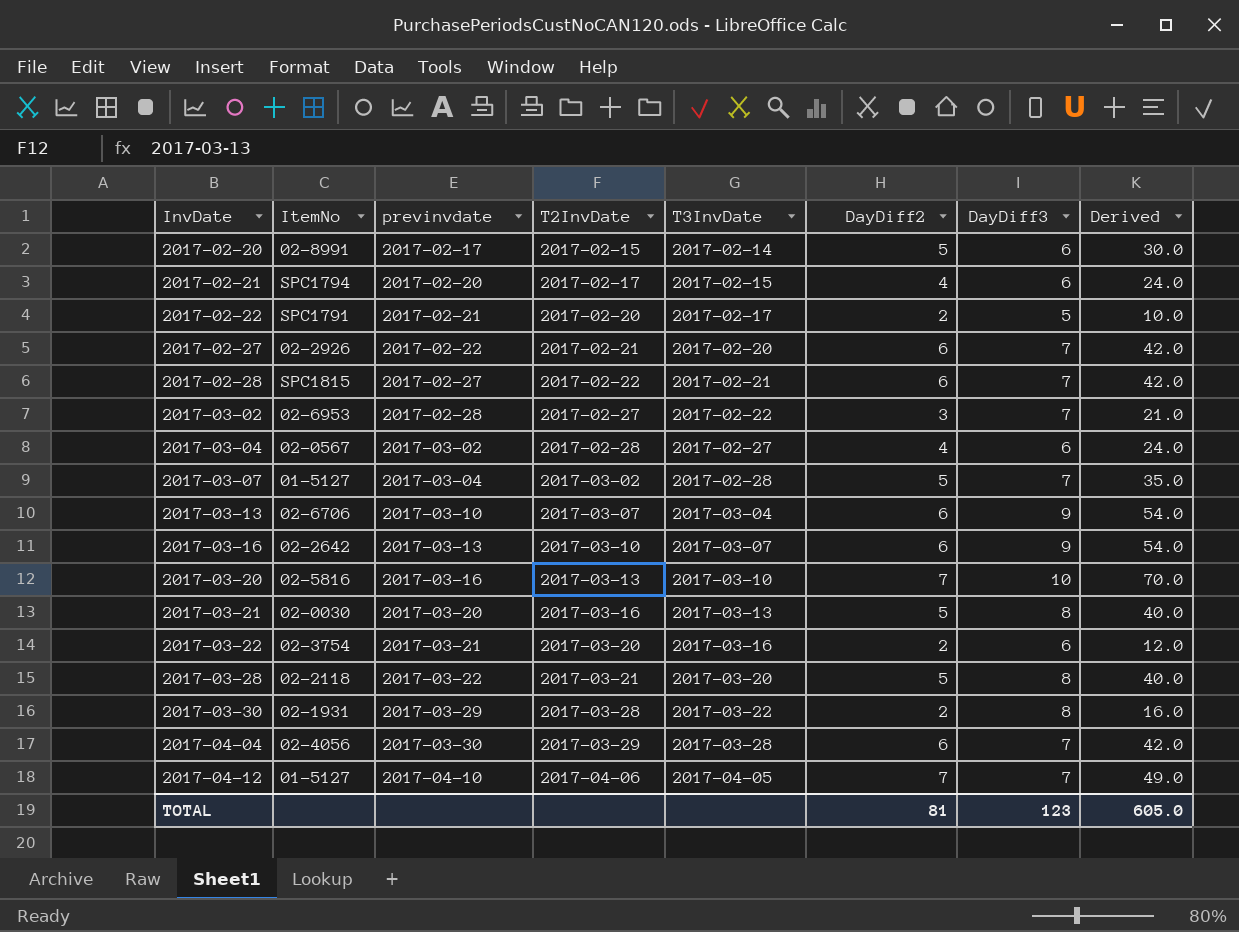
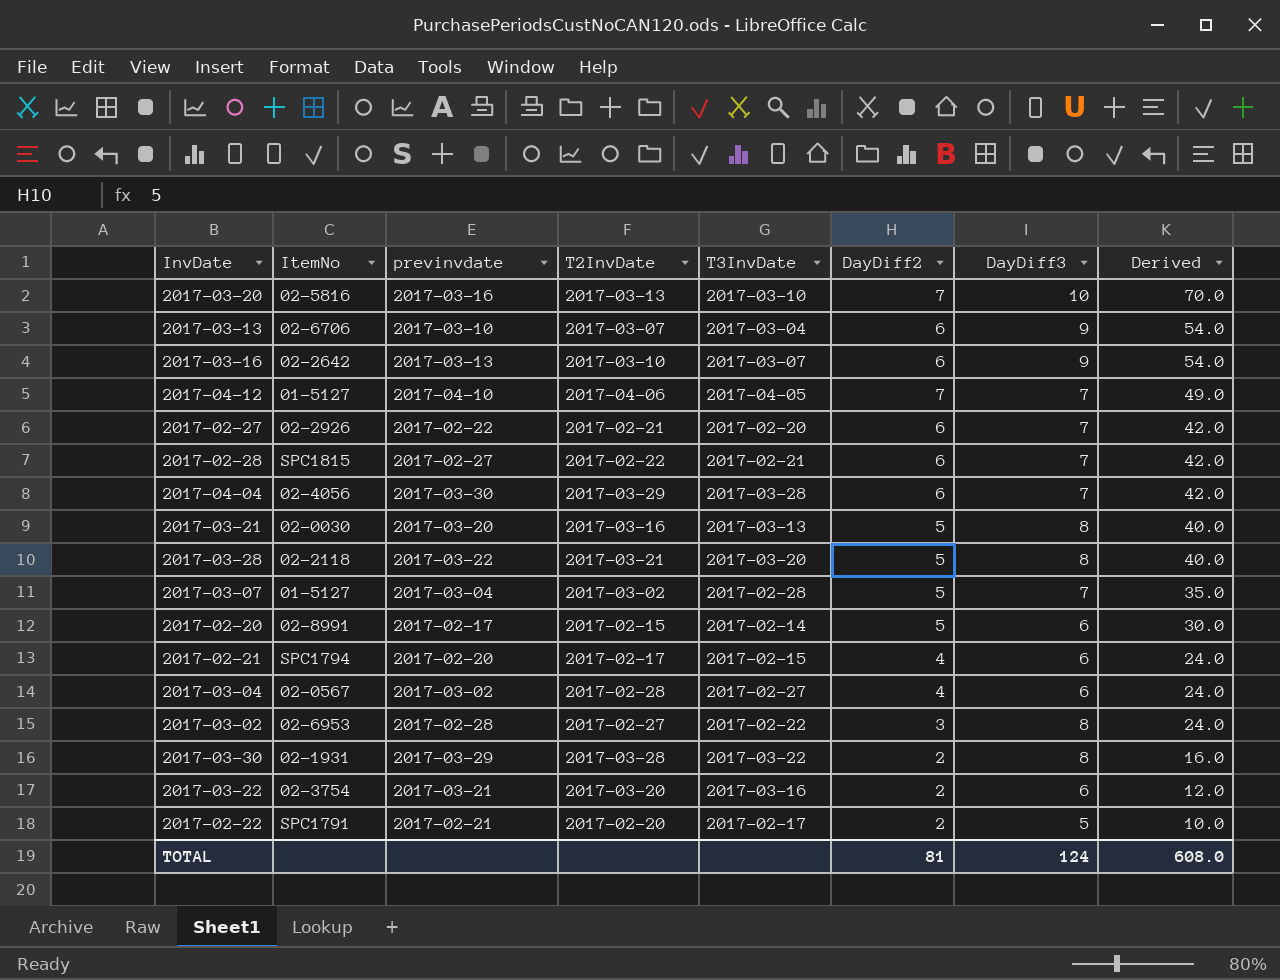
row order: InvDate ascending -> Derived descending
2017-03-02 | DayDiff3: 7 -> 8
2017-03-02 | Derived: 21.0 -> 24.0
TOTAL | DayDiff3: 123 -> 124
TOTAL | Derived: 605.0 -> 608.0

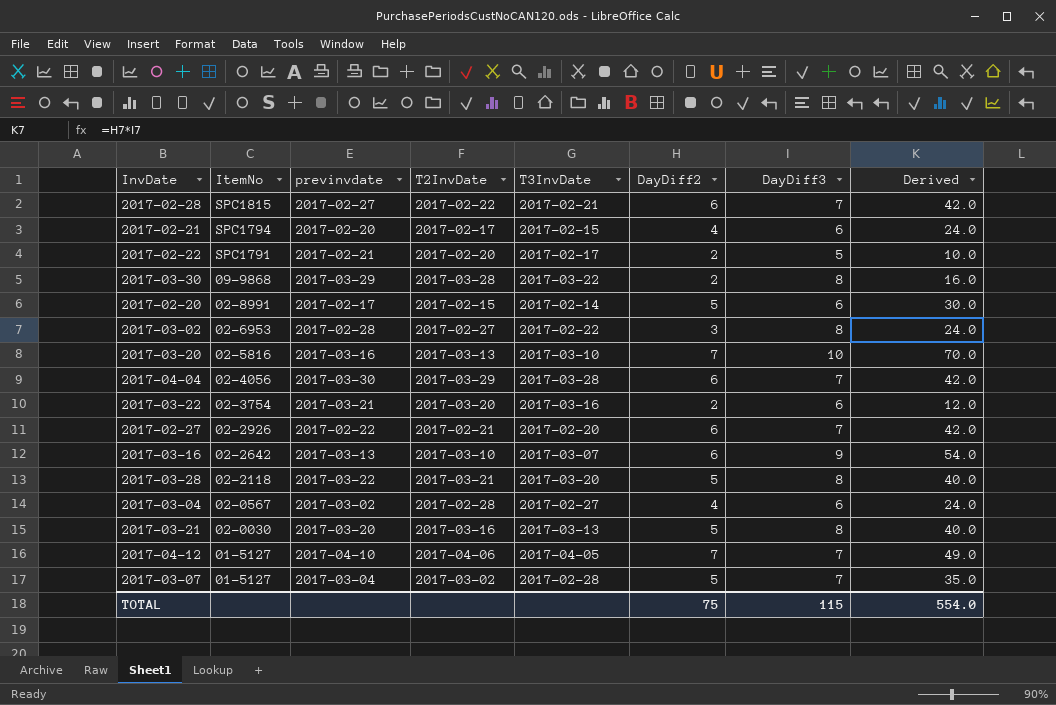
row order: Derived descending -> ItemNo descending
row 2017-03-13: 02-6706 | 2017-03-10 | 2017-03-07 | 2017-03-04 | 6 | 9 | 54.0 -> none
2017-03-30 | ItemNo: 02-1931 -> 09-9868
TOTAL | DayDiff2: 81 -> 75
TOTAL | DayDiff3: 124 -> 115
TOTAL | Derived: 608.0 -> 554.0

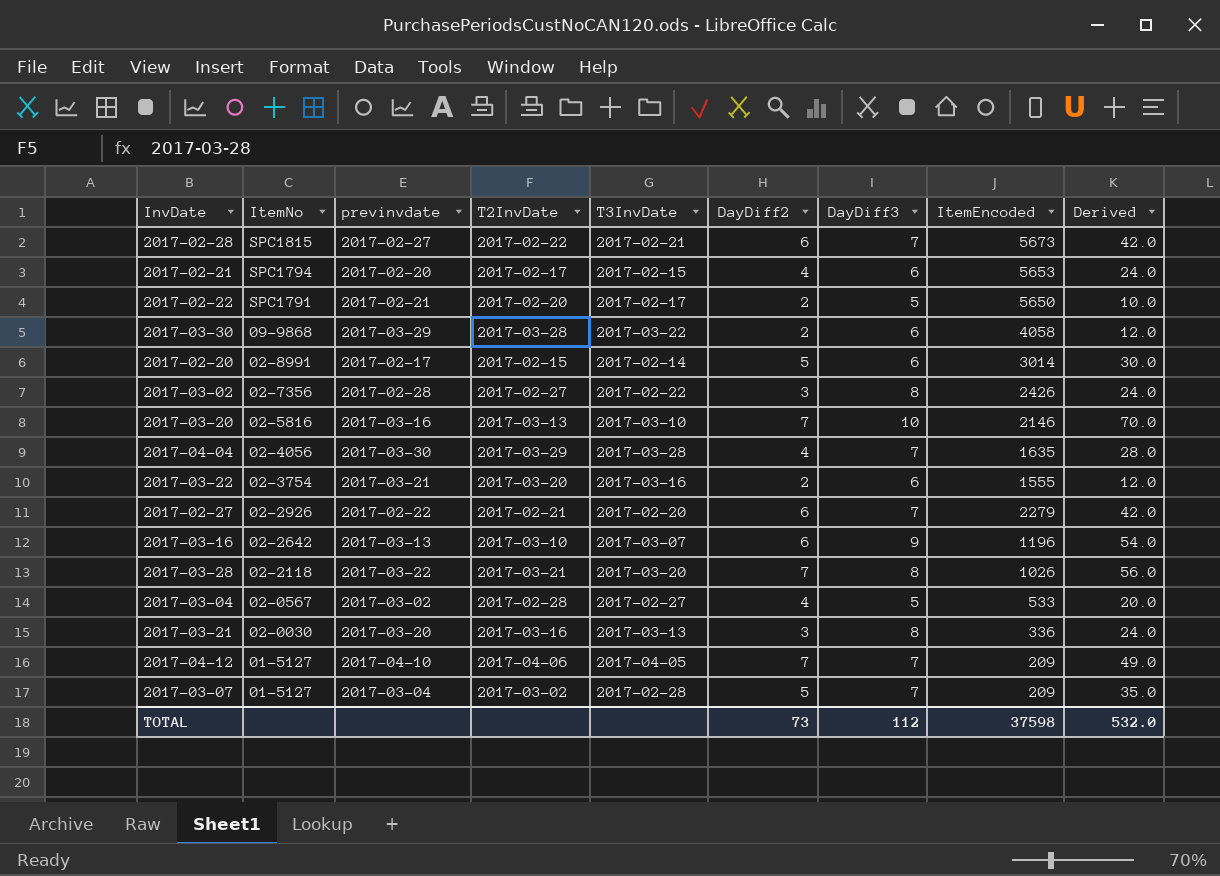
column ItemEncoded | position: none -> 8
2017-03-30 | DayDiff3: 8 -> 6
2017-03-30 | Derived: 16.0 -> 12.0
2017-03-02 | ItemNo: 02-6953 -> 02-7356
2017-04-04 | DayDiff2: 6 -> 4
2017-04-04 | Derived: 42.0 -> 28.0
2017-03-28 | DayDiff2: 5 -> 7
2017-03-28 | Derived: 40.0 -> 56.0
2017-03-04 | DayDiff3: 6 -> 5
2017-03-04 | Derived: 24.0 -> 20.0
2017-03-21 | DayDiff2: 5 -> 3
2017-03-21 | Derived: 40.0 -> 24.0
TOTAL | DayDiff2: 75 -> 73
TOTAL | DayDiff3: 115 -> 112
TOTAL | Derived: 554.0 -> 532.0

